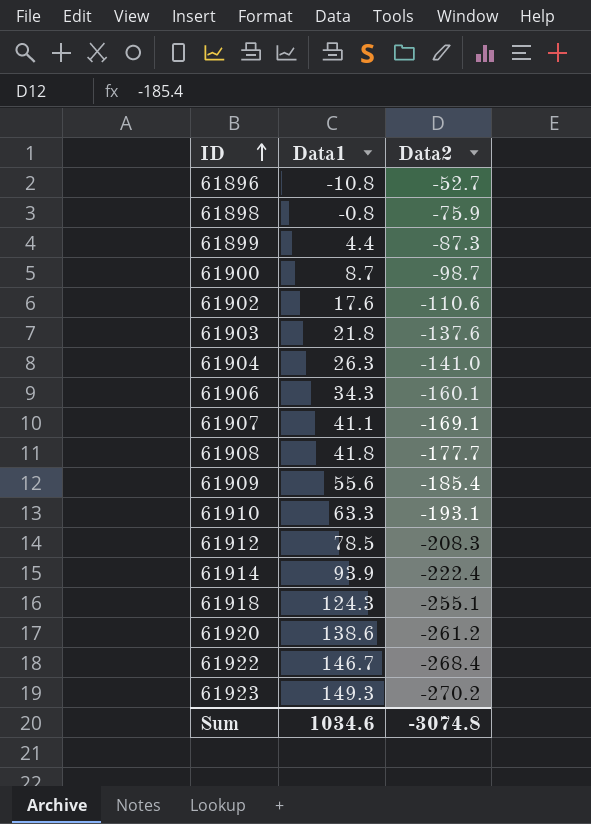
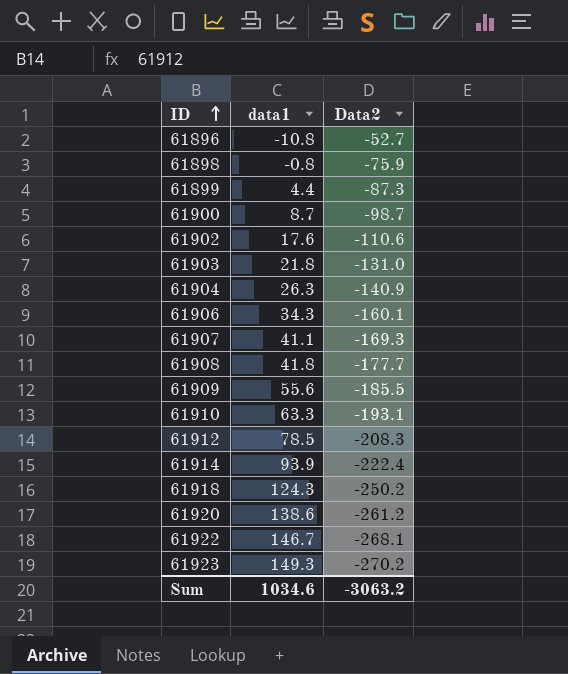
column name: Data1 -> data1
61903 | Data2: -137.6 -> -131.0
61904 | Data2: -141.0 -> -140.9
61907 | Data2: -169.1 -> -169.3
61909 | Data2: -185.4 -> -185.5
61918 | Data2: -255.1 -> -250.2
61922 | Data2: -268.4 -> -268.1
Sum | Data2: -3074.8 -> -3063.2

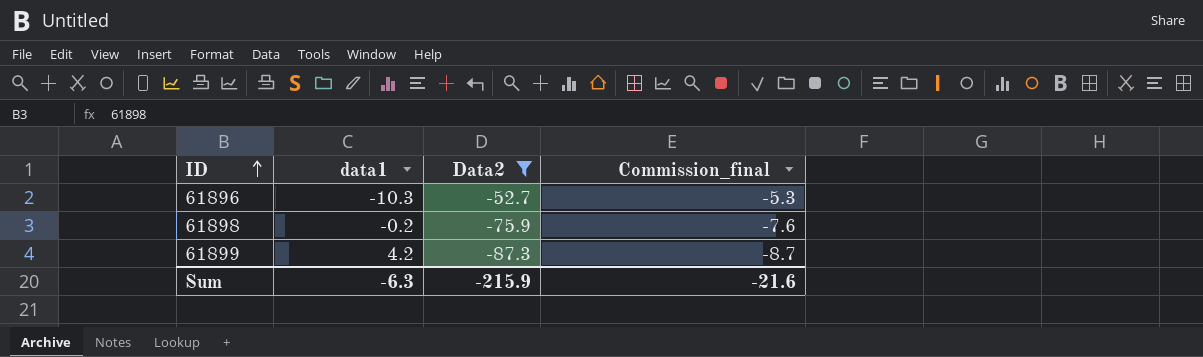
filter: none -> Data2 >= -87.3
column Commission_final | formula: none -> [Data2] * 0.1
61896 | data1: -10.8 -> -10.3
61898 | data1: -0.8 -> -0.2
61899 | data1: 4.4 -> 4.2
Sum | data1: 1034.6 -> -6.3
Sum | Data2: -3063.2 -> -215.9

